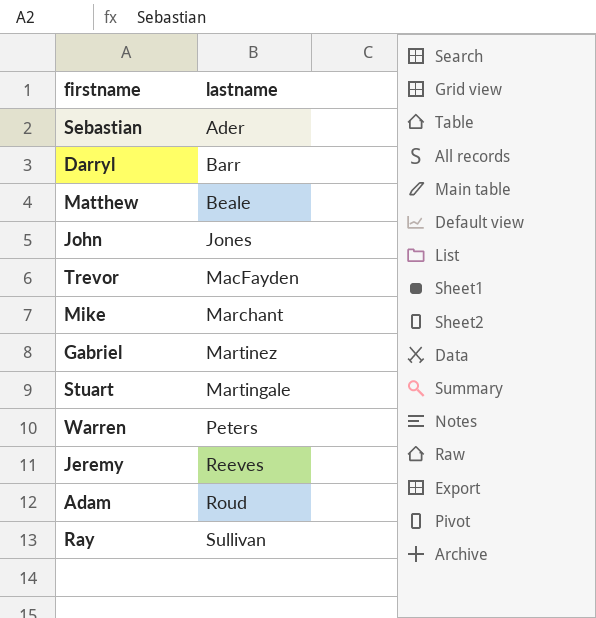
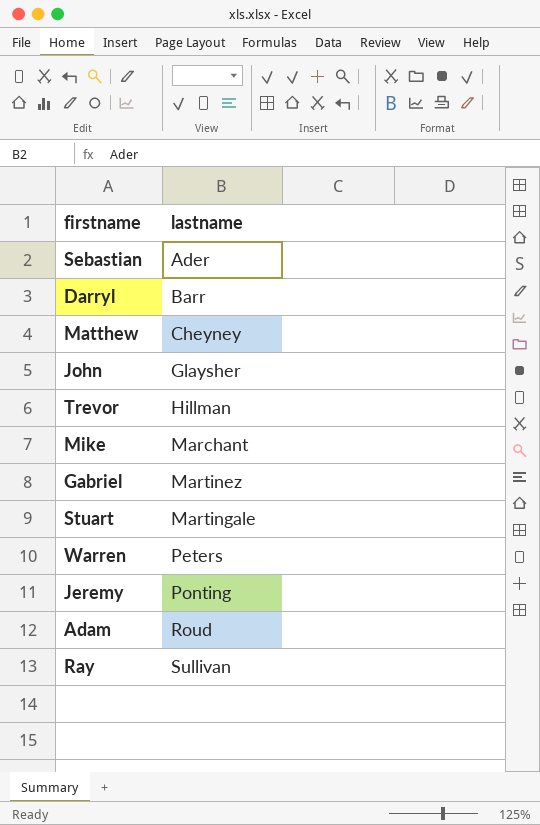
Matthew | lastname: Beale -> Cheyney
John | lastname: Jones -> Glaysher
Trevor | lastname: MacFayden -> Hillman
Jeremy | lastname: Reeves -> Ponting

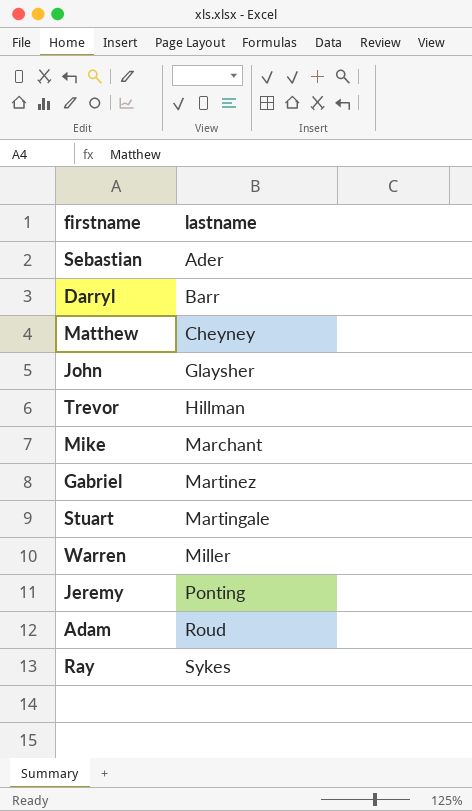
Warren | lastname: Peters -> Miller
Ray | lastname: Sullivan -> Sykes

